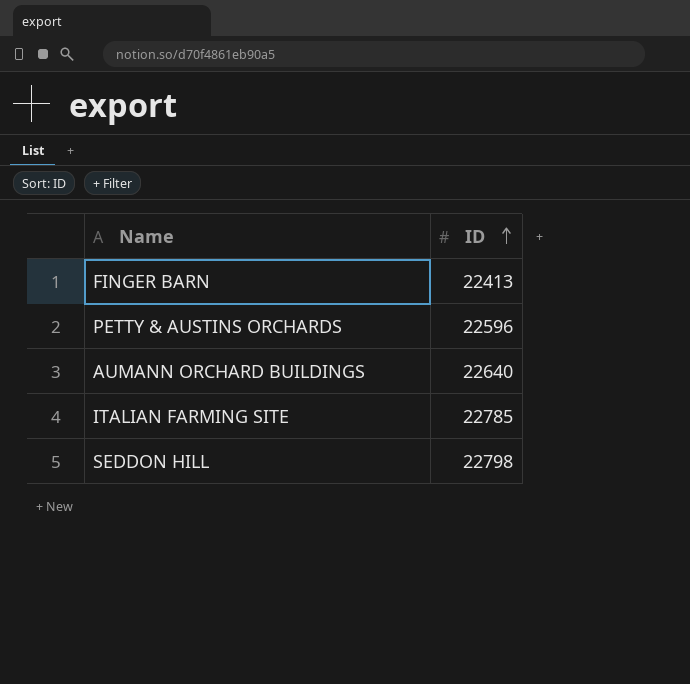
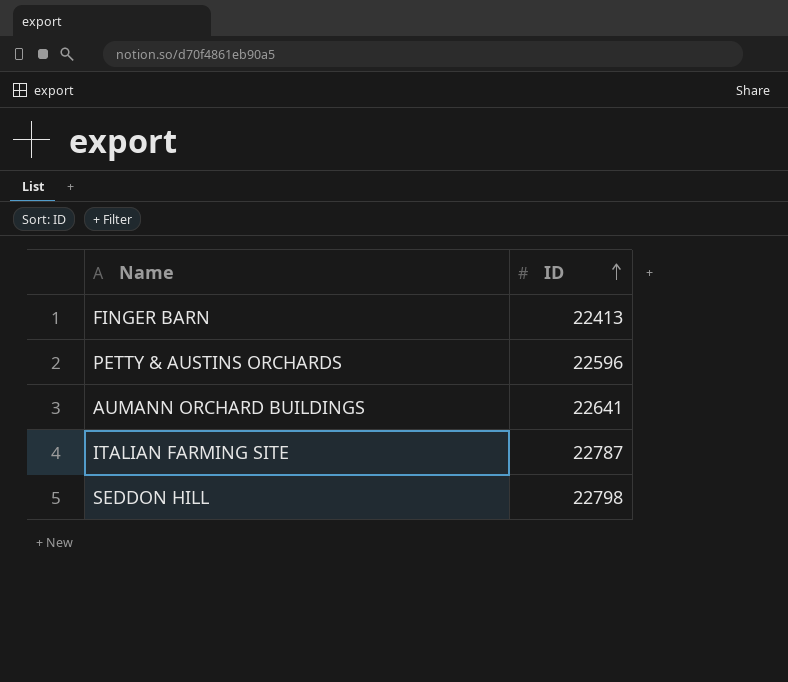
AUMANN ORCHARD BUILDINGS | ID: 22640 -> 22641
ITALIAN FARMING SITE | ID: 22785 -> 22787

